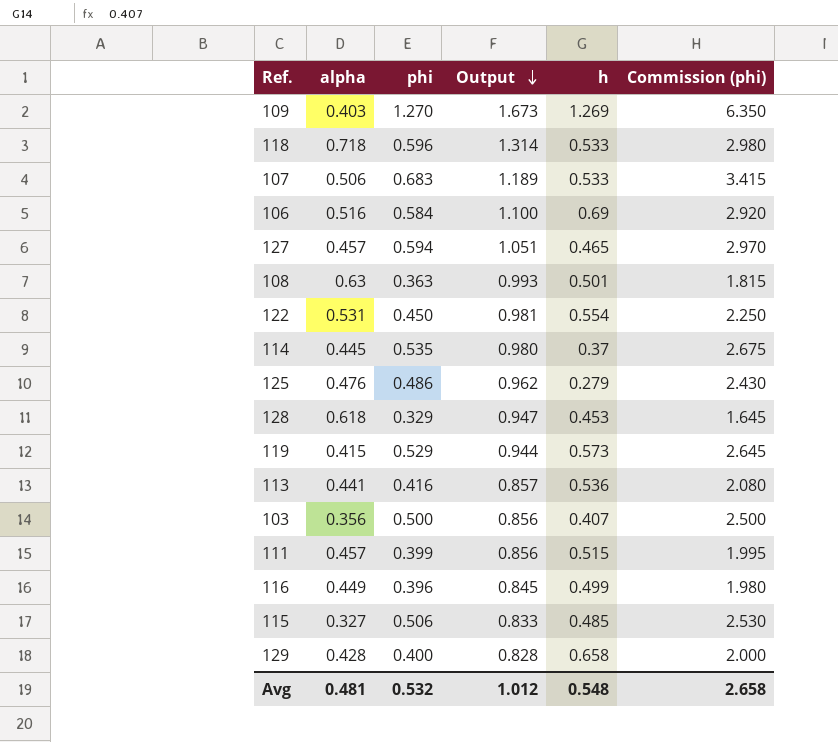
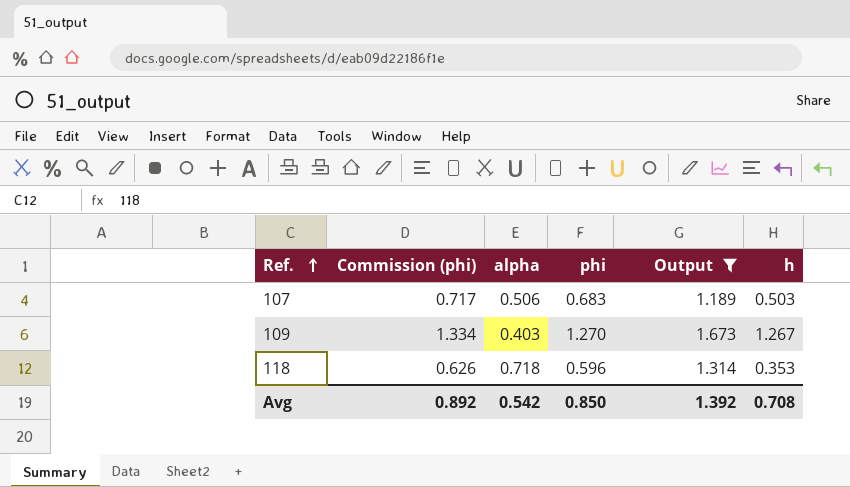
filter: none -> Output >= 1.189
row order: Output descending -> Ref. ascending
column Commission (phi) | formula: [phi] * 5 -> [phi] * 1.05
column Commission (phi) | position: 6 -> 2
107 | h: 0.533 -> 0.503
109 | h: 1.269 -> 1.267
118 | h: 0.533 -> 0.353
Avg | Commission (phi): 2.658 -> 0.892
Avg | alpha: 0.481 -> 0.542
Avg | phi: 0.532 -> 0.850
Avg | Output: 1.012 -> 1.392
Avg | h: 0.548 -> 0.708

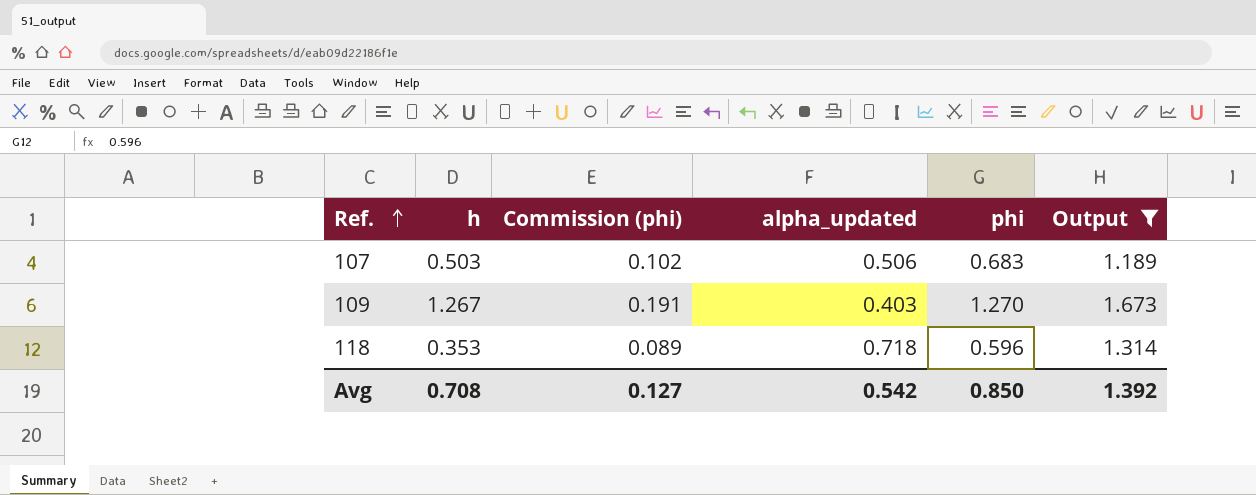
column h | position: 6 -> 2
column Commission (phi) | formula: [phi] * 1.05 -> [phi] * 0.15
column name: alpha -> alpha_updated
Avg | Commission (phi): 0.892 -> 0.127

